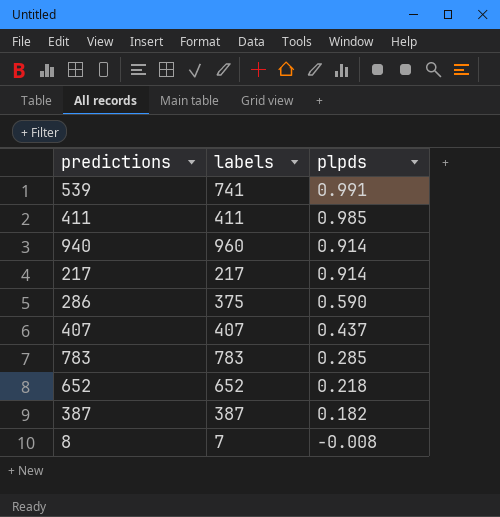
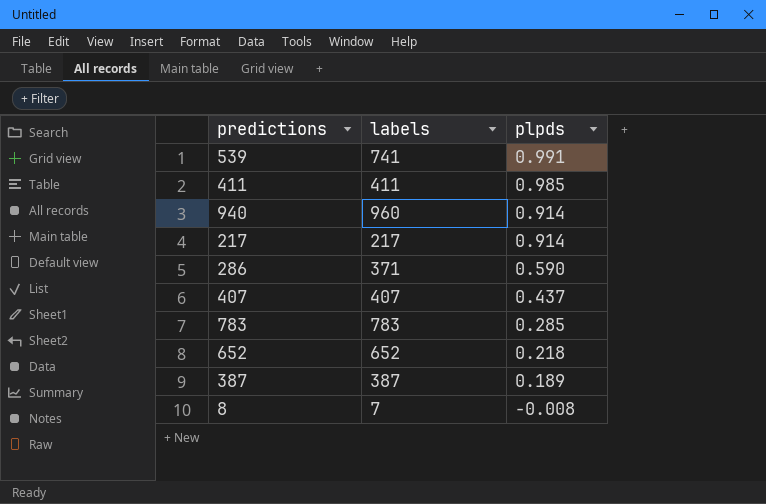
286 | labels: 375 -> 371
387 | plpds: 0.182 -> 0.189

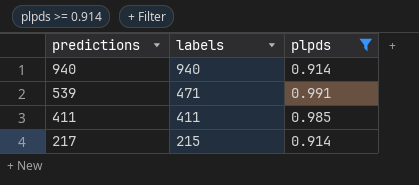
filter: none -> plpds >= 0.914
row order: plpds descending -> predictions descending
940 | labels: 960 -> 940
539 | labels: 741 -> 471
217 | labels: 217 -> 215

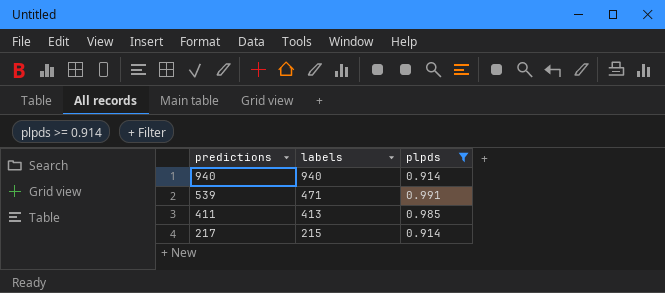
411 | labels: 411 -> 413

